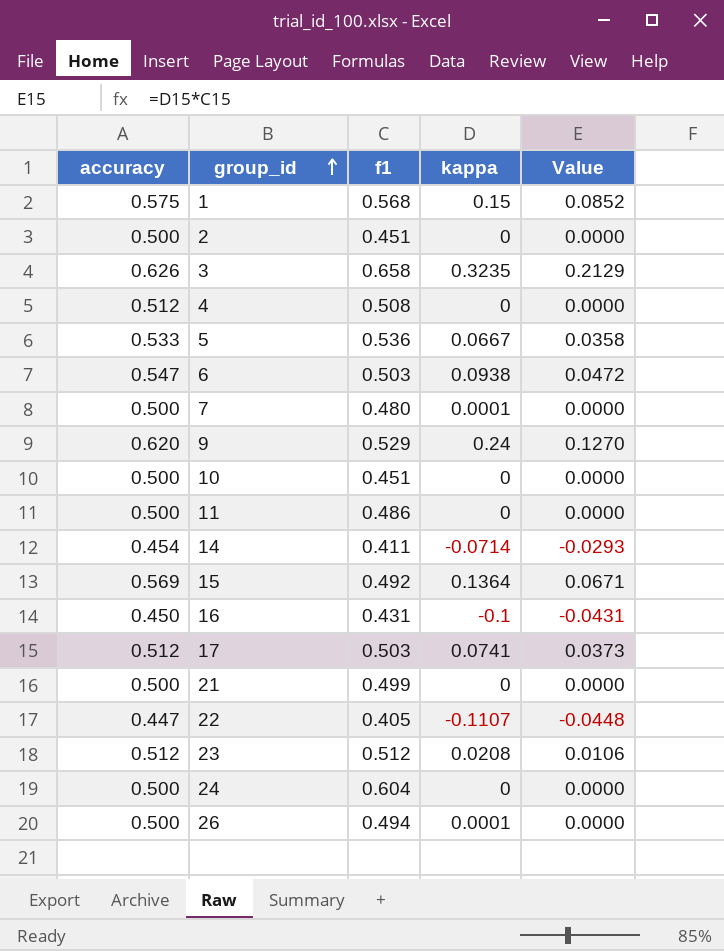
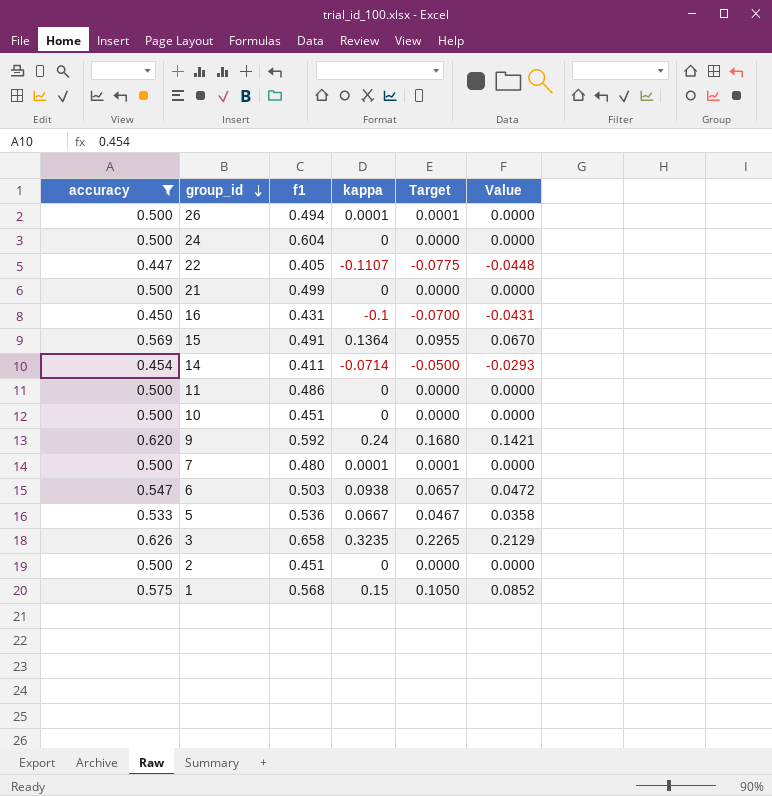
filter: none -> accuracy != 0.512
row order: group_id ascending -> group_id descending
column Target | formula: none -> [kappa] * 0.7
15 | f1: 0.492 -> 0.491
15 | Value: 0.0671 -> 0.0670
9 | f1: 0.529 -> 0.592
9 | Value: 0.1270 -> 0.1421

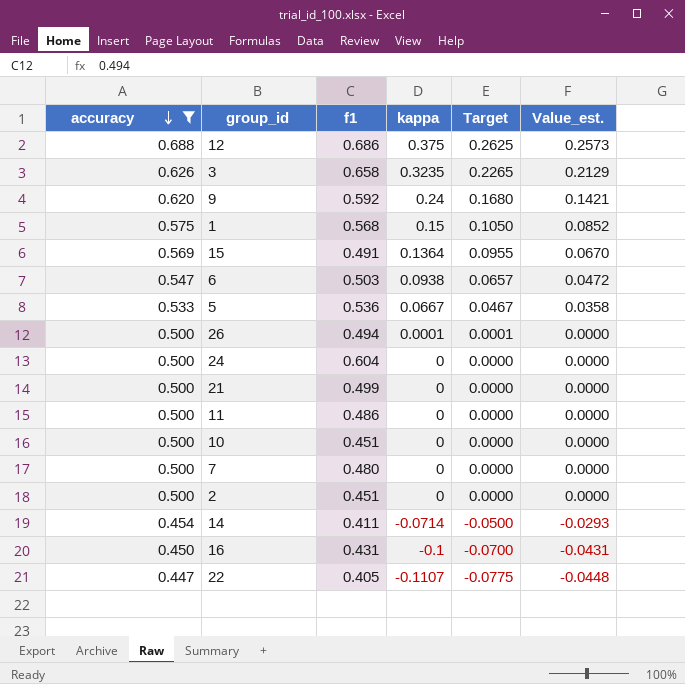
row order: group_id descending -> accuracy descending
column name: Value -> Value_est.
row 12: none -> 0.688 | 0.686 | 0.375 | 0.2625 | 0.2573
7 | kappa: 0.0001 -> 0
7 | Target: 0.0001 -> 0.0000

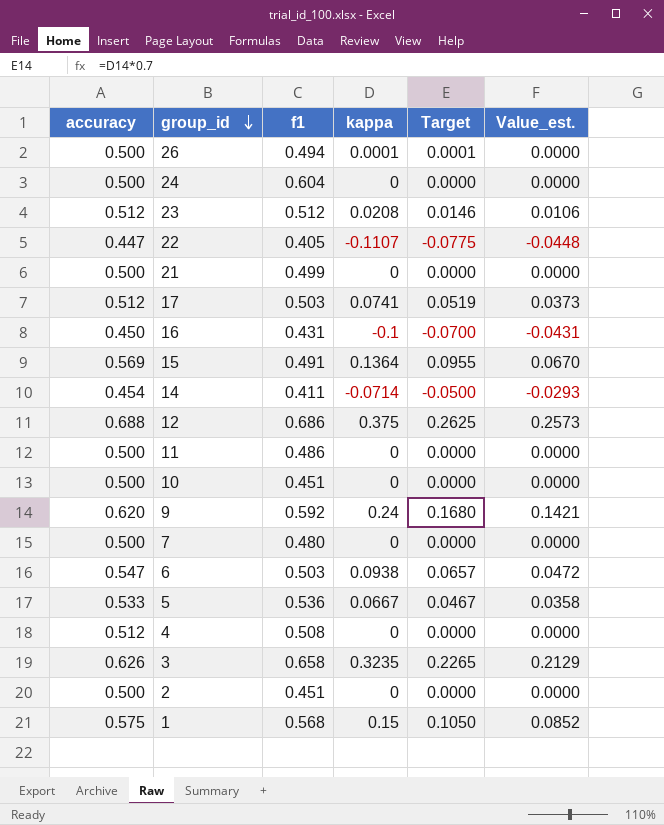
filter: accuracy != 0.512 -> none
row order: accuracy descending -> group_id descending

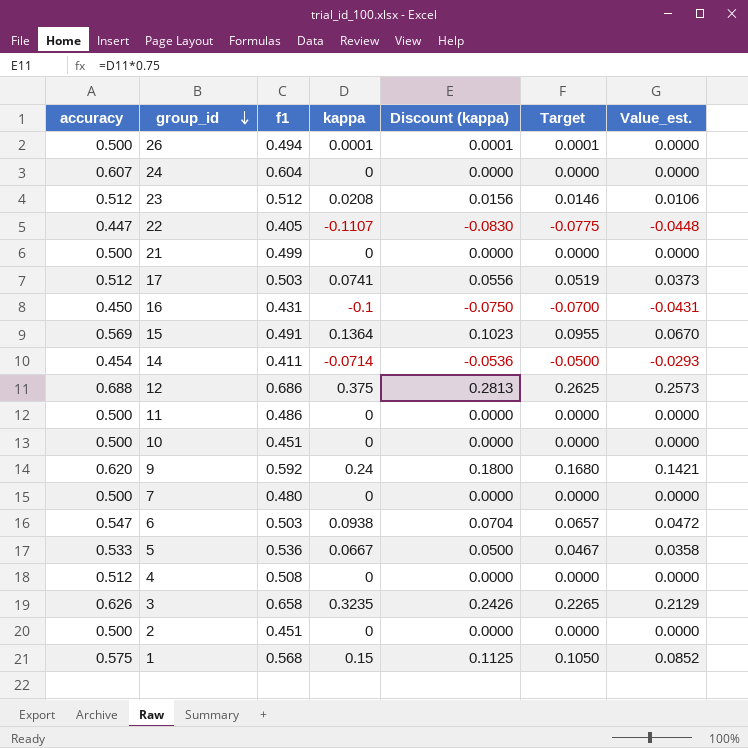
column Discount (kappa) | formula: none -> [kappa] * 0.75
24 | accuracy: 0.500 -> 0.607

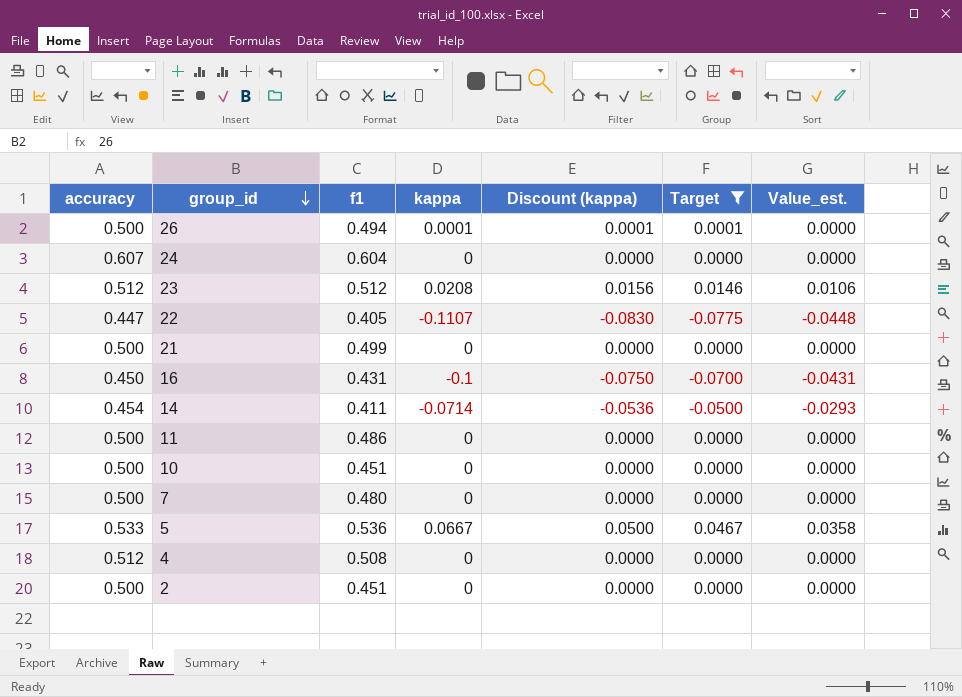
filter: none -> Target <= 0.0467

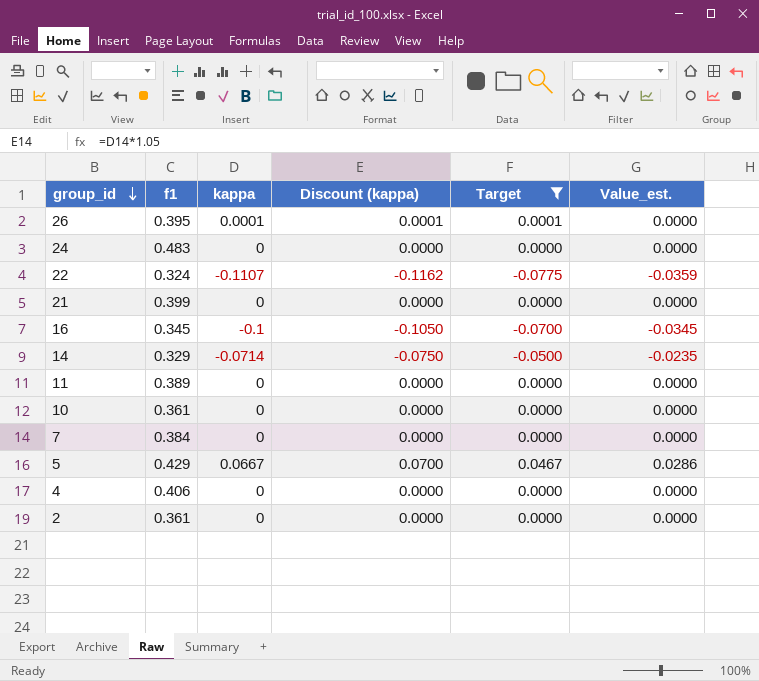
column accuracy | position: 1 -> none
column Discount (kappa) | formula: [kappa] * 0.75 -> [kappa] * 1.05
row 23: 0.512 | 0.512 | 0.0208 | 0.0156 | 0.0146 | 0.0106 -> none
26 | f1: 0.494 -> 0.395
24 | f1: 0.604 -> 0.483
22 | f1: 0.405 -> 0.324
22 | Value_est.: -0.0448 -> -0.0359
21 | f1: 0.499 -> 0.399
16 | f1: 0.431 -> 0.345
16 | Value_est.: -0.0431 -> -0.0345
14 | f1: 0.411 -> 0.329
14 | Value_est.: -0.0293 -> -0.0235
11 | f1: 0.486 -> 0.389
10 | f1: 0.451 -> 0.361
7 | f1: 0.480 -> 0.384
5 | f1: 0.536 -> 0.429
5 | Value_est.: 0.0358 -> 0.0286
4 | f1: 0.508 -> 0.406
2 | f1: 0.451 -> 0.361

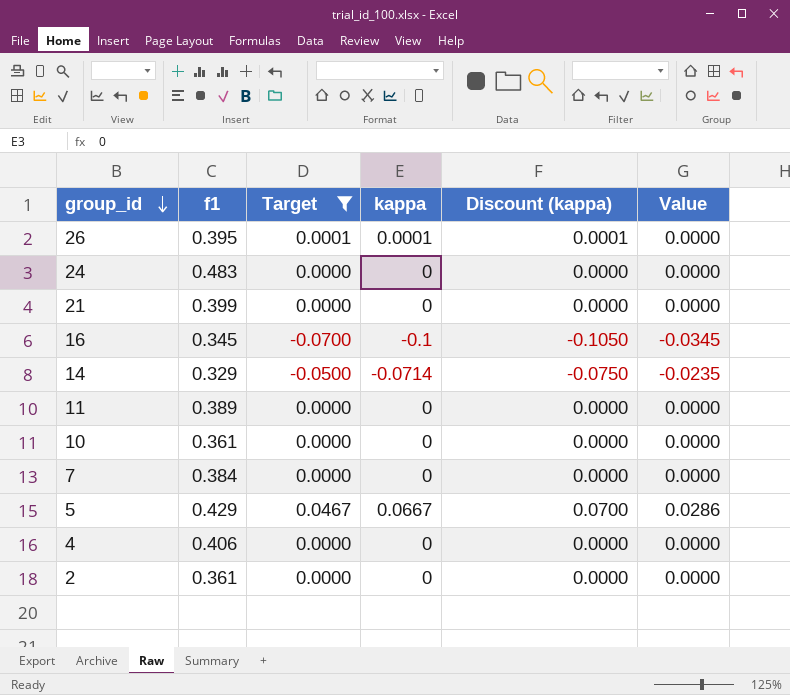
column Target | position: 5 -> 3
column name: Value_est. -> Value
row 22: 0.324 | -0.1107 | -0.1162 | -0.0775 | -0.0359 -> none

